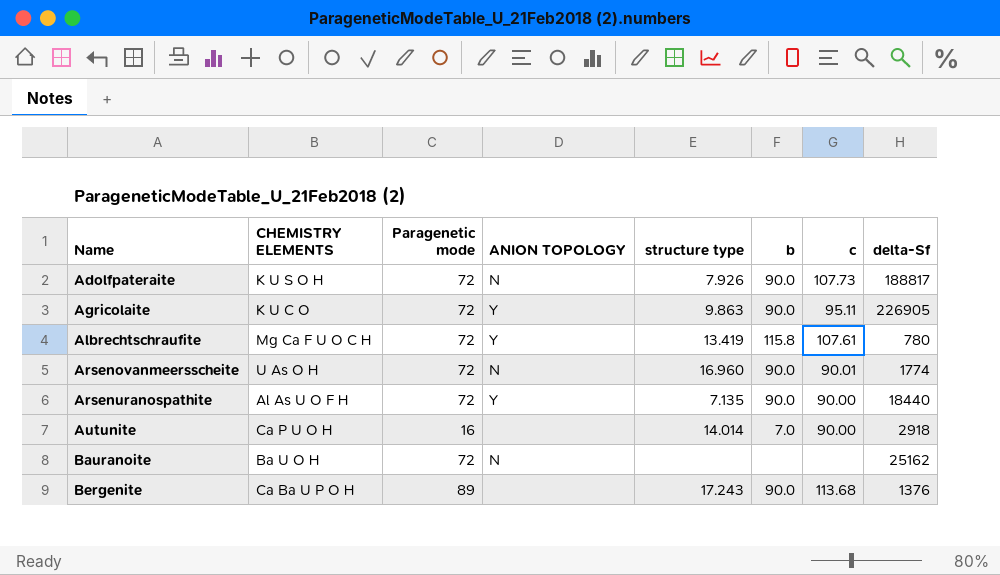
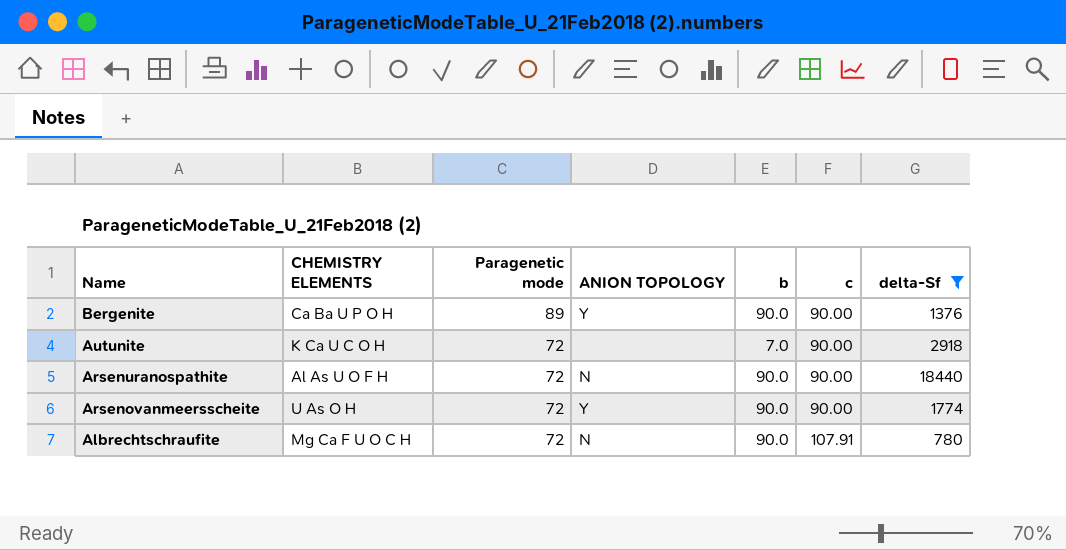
filter: none -> delta-Sf <= 18440
row order: Name ascending -> Name descending
column structure type | position: 5 -> none
Bergenite | ANION TOPOLOGY: none -> Y
Bergenite | c: 113.68 -> 90.00
Autunite | CHEMISTRY ELEMENTS: Ca P U O H -> K Ca U C O H
Autunite | Paragenetic mode: 16 -> 72
Arsenuranospathite | ANION TOPOLOGY: Y -> N
Arsenovanmeersscheite | ANION TOPOLOGY: N -> Y
Arsenovanmeersscheite | c: 90.01 -> 90.00
Albrechtschraufite | ANION TOPOLOGY: Y -> N
Albrechtschraufite | b: 115.8 -> 90.0
Albrechtschraufite | c: 107.61 -> 107.91

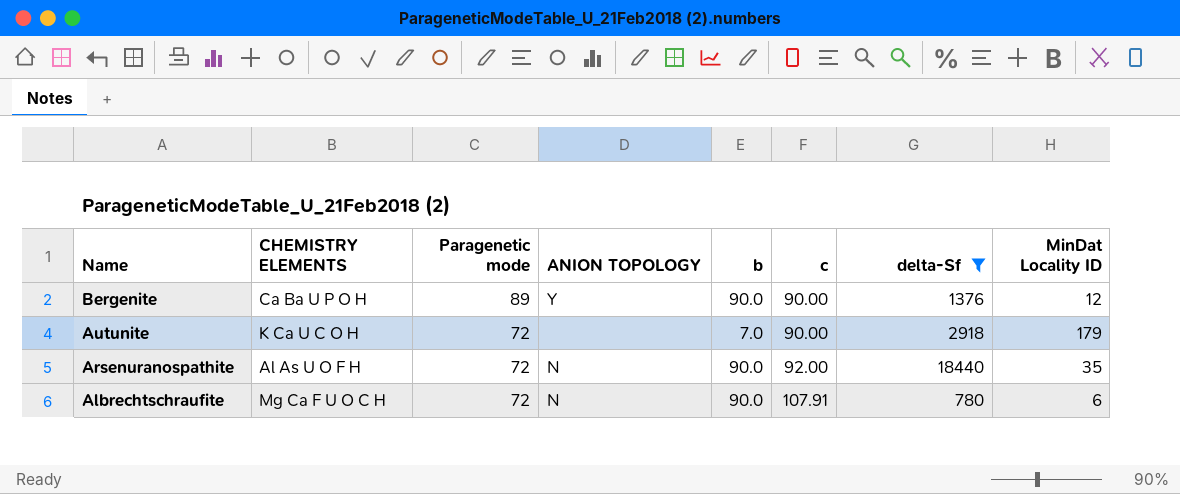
column MinDat Locality ID | position: none -> 8
row Arsenovanmeersscheite: U As O H | 72 | Y | 90.0 | 90.00 | 1774 -> none
Arsenuranospathite | c: 90.00 -> 92.00

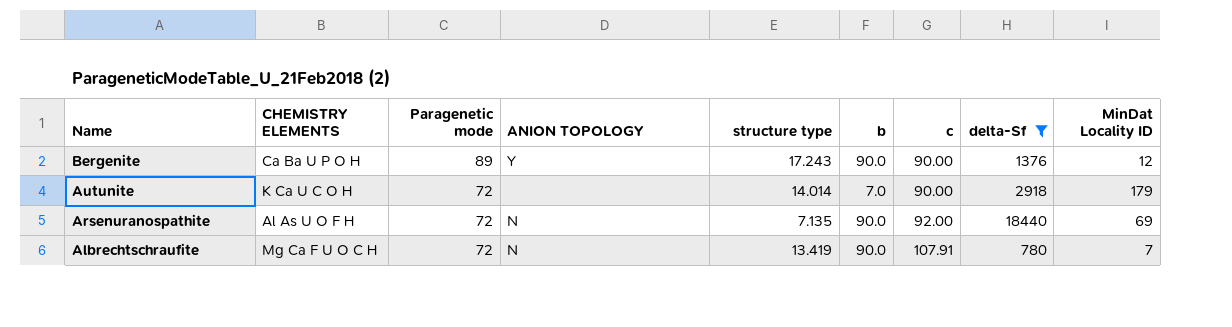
column structure type | position: none -> 5
Arsenuranospathite | MinDat Locality ID: 35 -> 69
Albrechtschraufite | MinDat Locality ID: 6 -> 7

